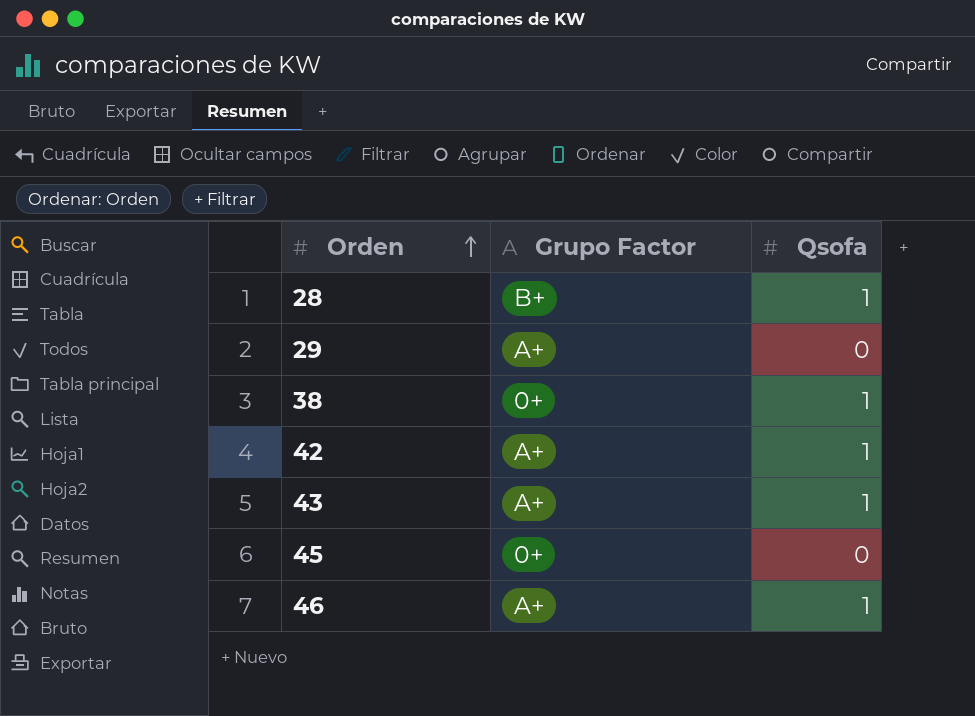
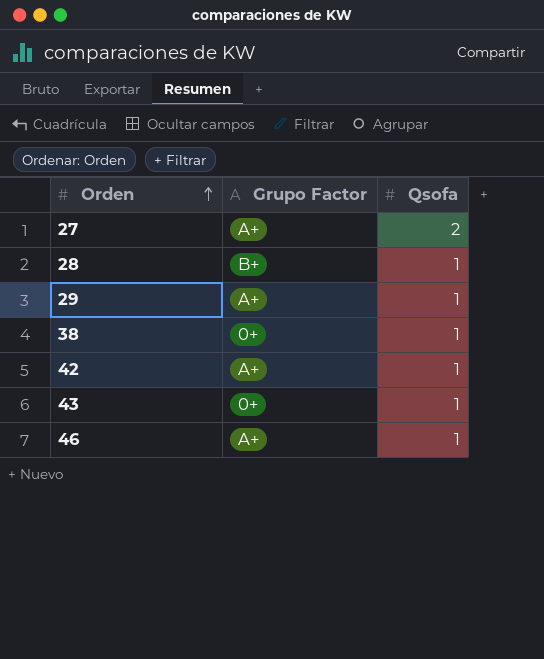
row 45: 0+ | 0 -> none
row 27: none -> A+ | 2
29 | Qsofa: 0 -> 1
43 | Grupo Factor: A+ -> 0+

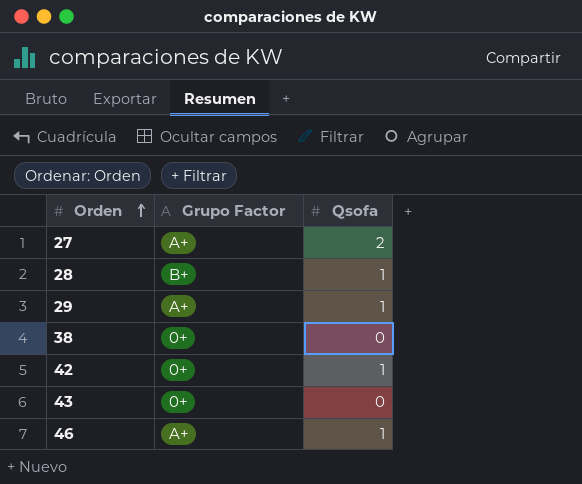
38 | Qsofa: 1 -> 0
42 | Grupo Factor: A+ -> 0+
43 | Qsofa: 1 -> 0

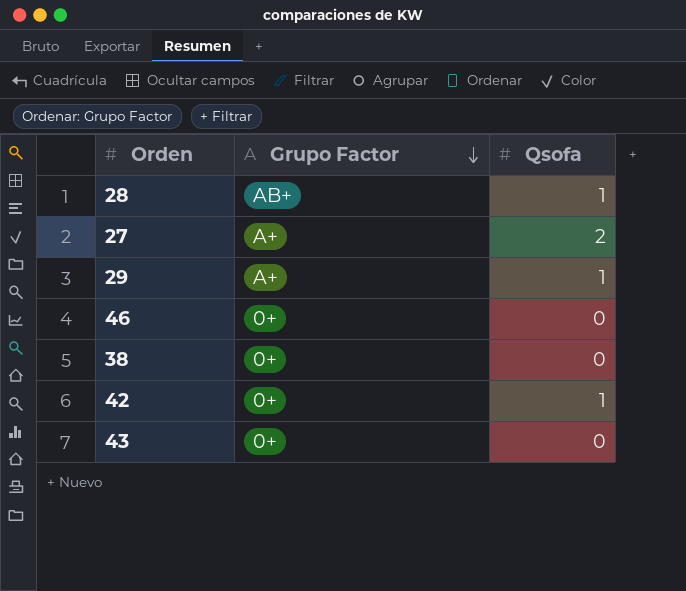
row order: Orden ascending -> Grupo Factor descending
28 | Grupo Factor: B+ -> AB+
46 | Grupo Factor: A+ -> 0+
46 | Qsofa: 1 -> 0

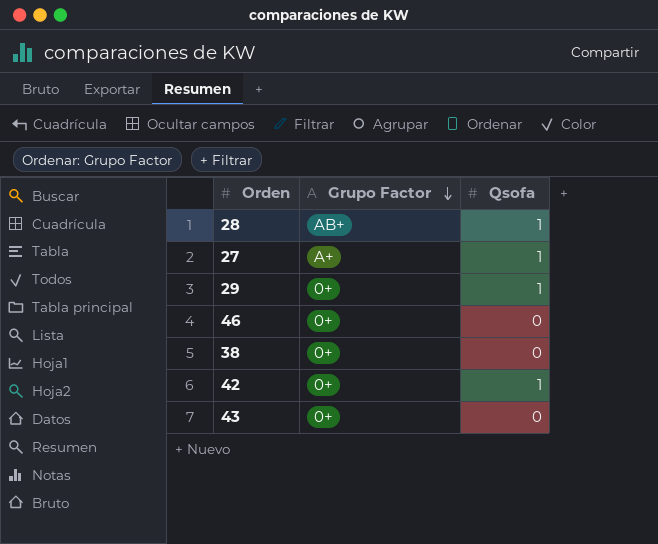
27 | Qsofa: 2 -> 1
29 | Grupo Factor: A+ -> 0+

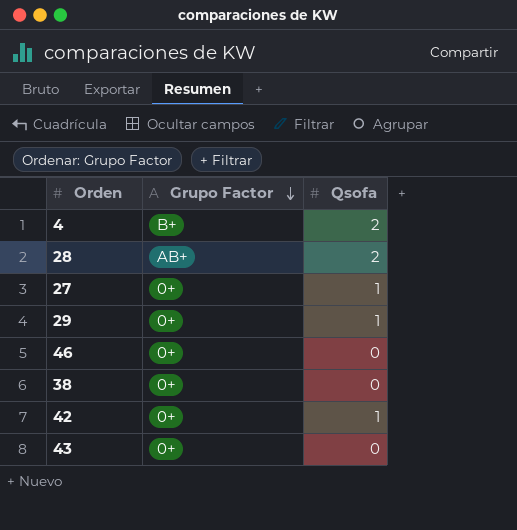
row 4: none -> B+ | 2
28 | Qsofa: 1 -> 2
27 | Grupo Factor: A+ -> 0+

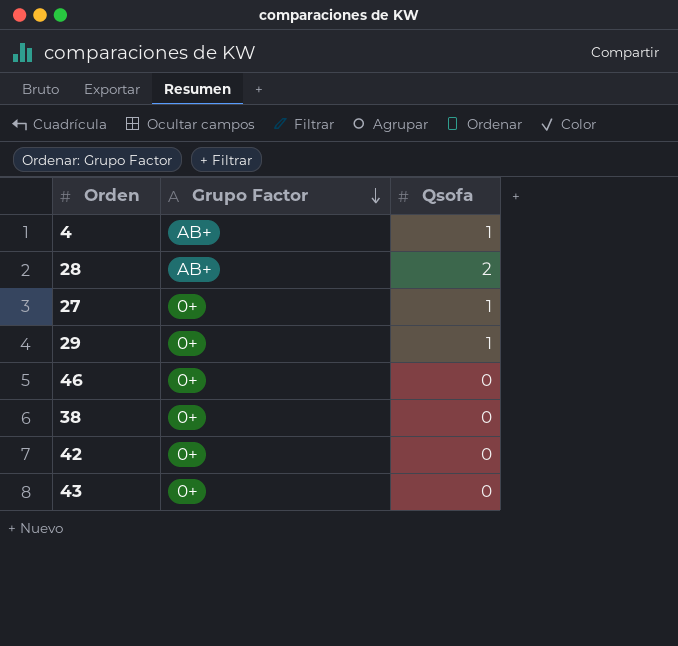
4 | Grupo Factor: B+ -> AB+
4 | Qsofa: 2 -> 1
42 | Qsofa: 1 -> 0

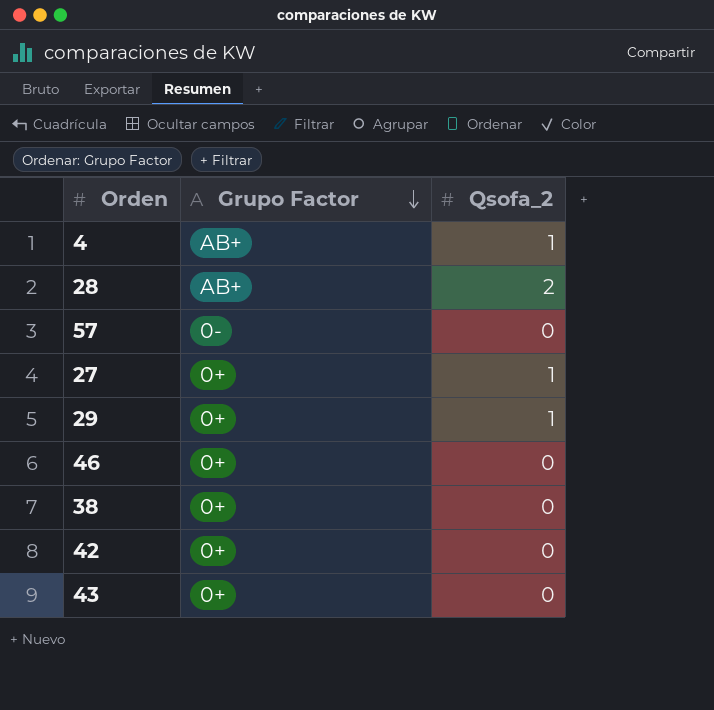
column name: Qsofa -> Qsofa_2
row 57: none -> 0- | 0

